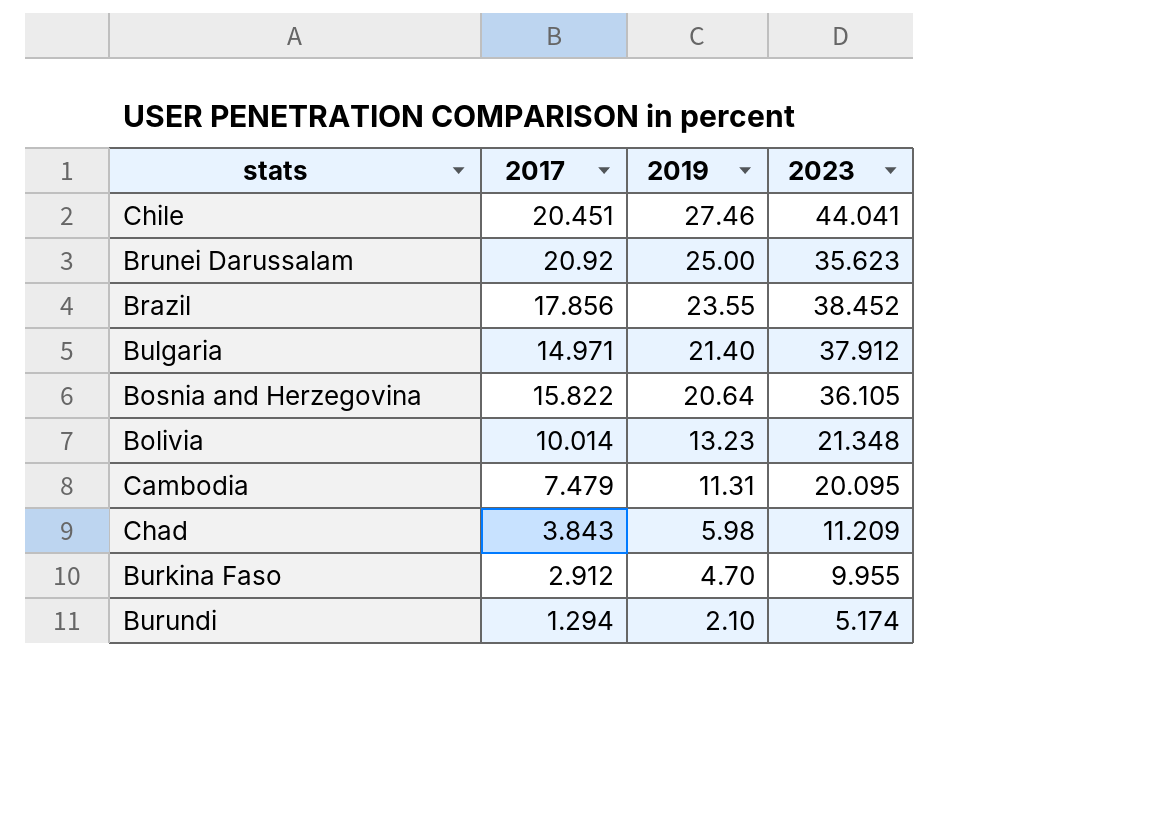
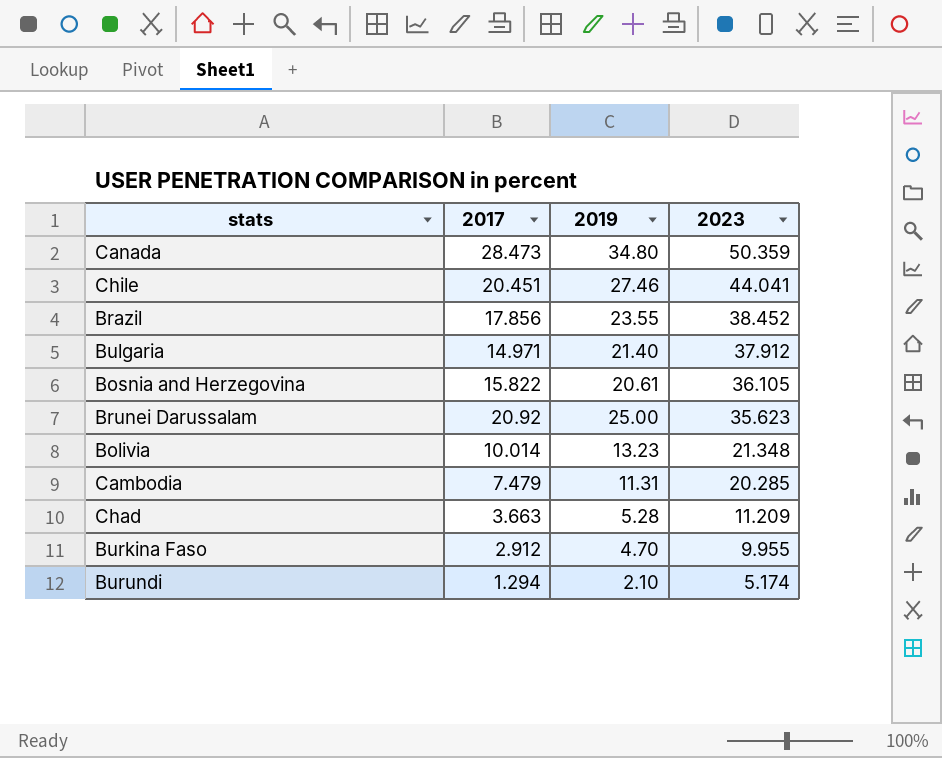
row order: 2019 descending -> 2023 descending
row Canada: none -> 28.473 | 34.80 | 50.359
Bosnia and Herzegovina | 2019: 20.64 -> 20.61
Cambodia | 2023: 20.095 -> 20.285
Chad | 2017: 3.843 -> 3.663
Chad | 2019: 5.98 -> 5.28

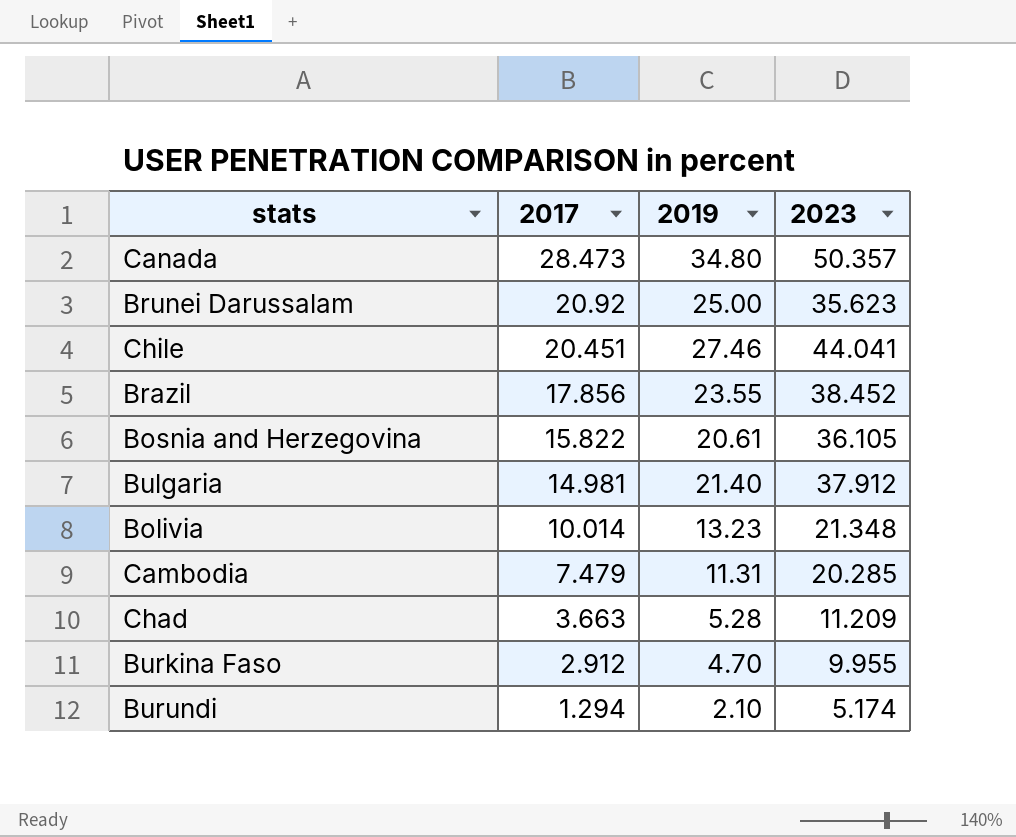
row order: 2023 descending -> 2017 descending
Canada | 2023: 50.359 -> 50.357
Bulgaria | 2017: 14.971 -> 14.981

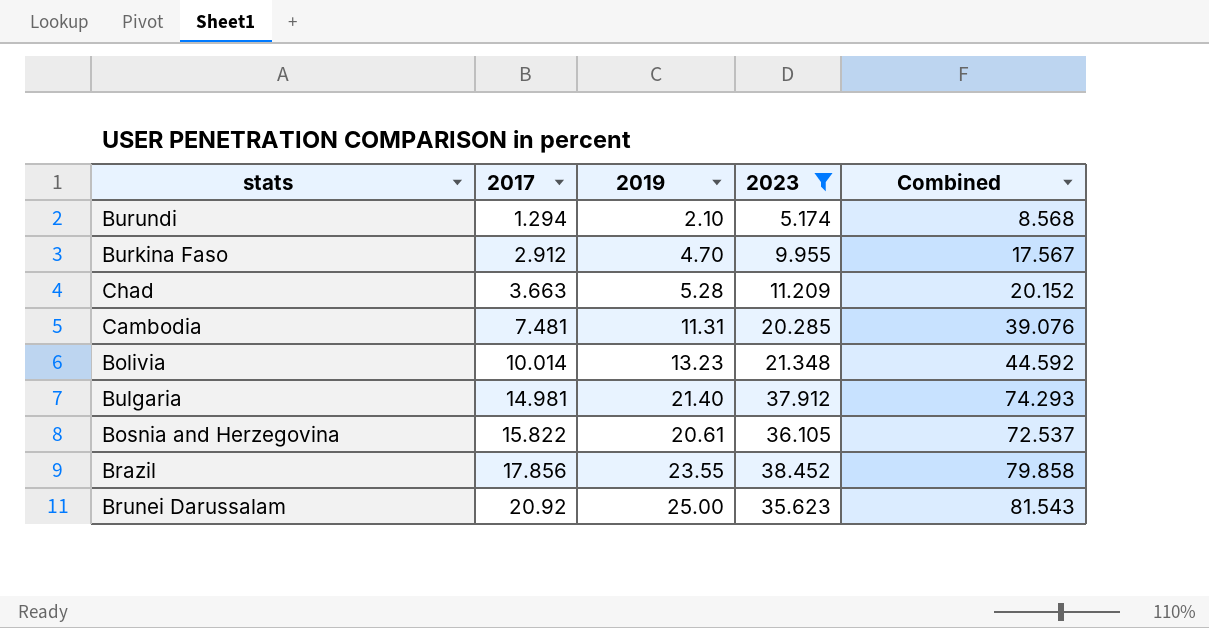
filter: none -> 2023 <= 38.452
row order: 2017 descending -> 2017 ascending
column Combined | formula: none -> [2017] + [2019] + [2023]
Cambodia | 2017: 7.479 -> 7.481

